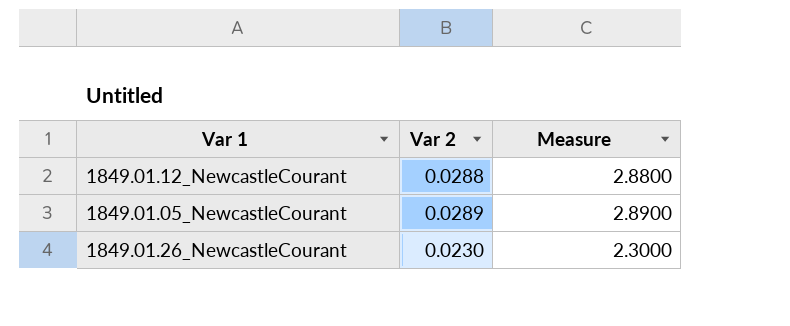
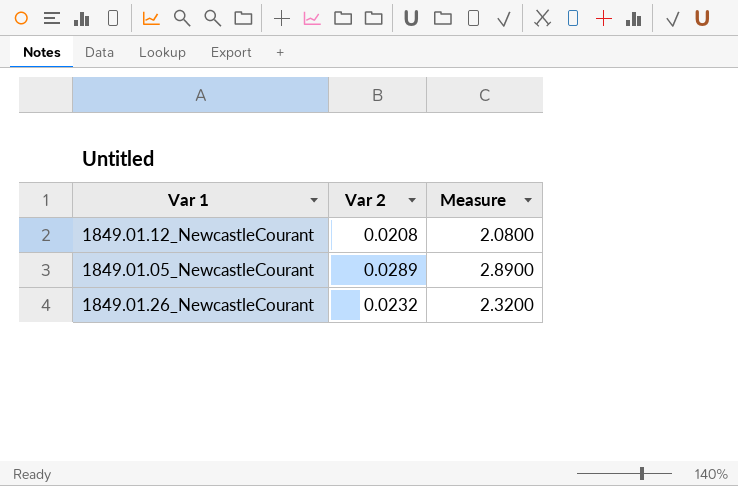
1849.01.12_NewcastleCourant | Var 2: 0.0288 -> 0.0208
1849.01.12_NewcastleCourant | Measure: 2.8800 -> 2.0800
1849.01.26_NewcastleCourant | Var 2: 0.0230 -> 0.0232
1849.01.26_NewcastleCourant | Measure: 2.3000 -> 2.3200

